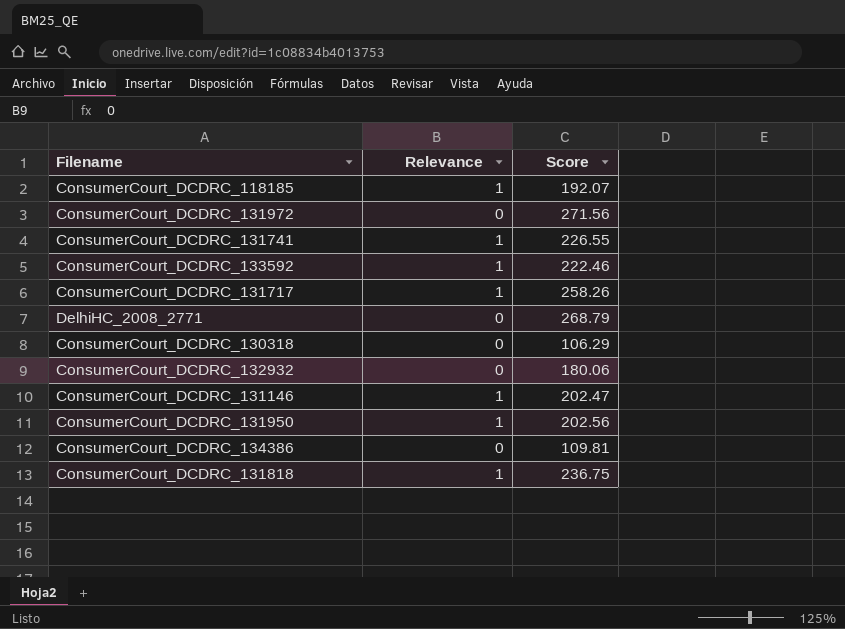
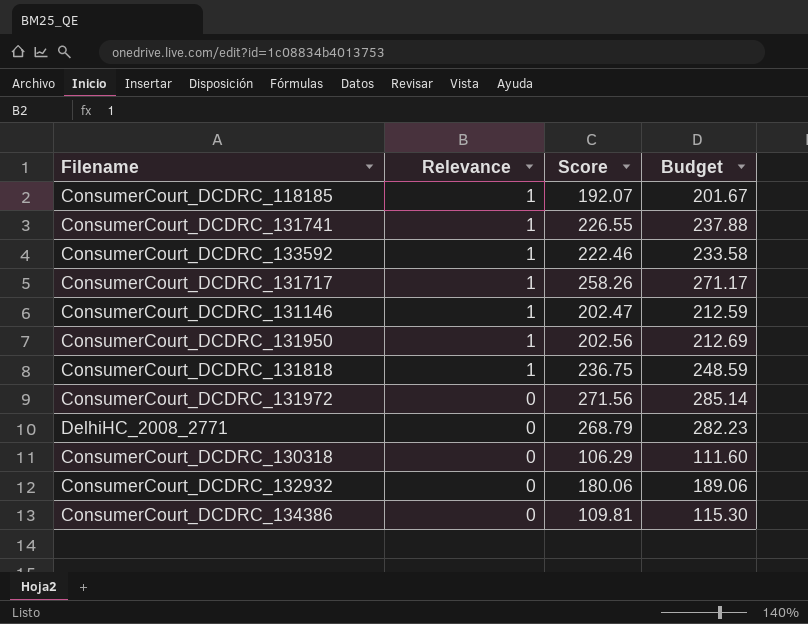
row order: none -> Relevance descending
column Budget | formula: none -> [Score] * 1.05

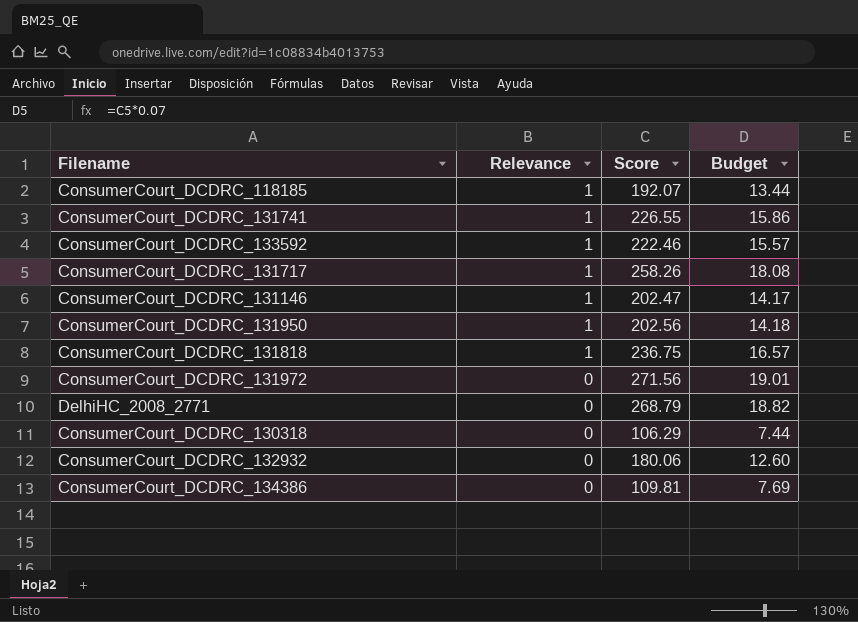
column Budget | formula: [Score] * 1.05 -> [Score] * 0.07

